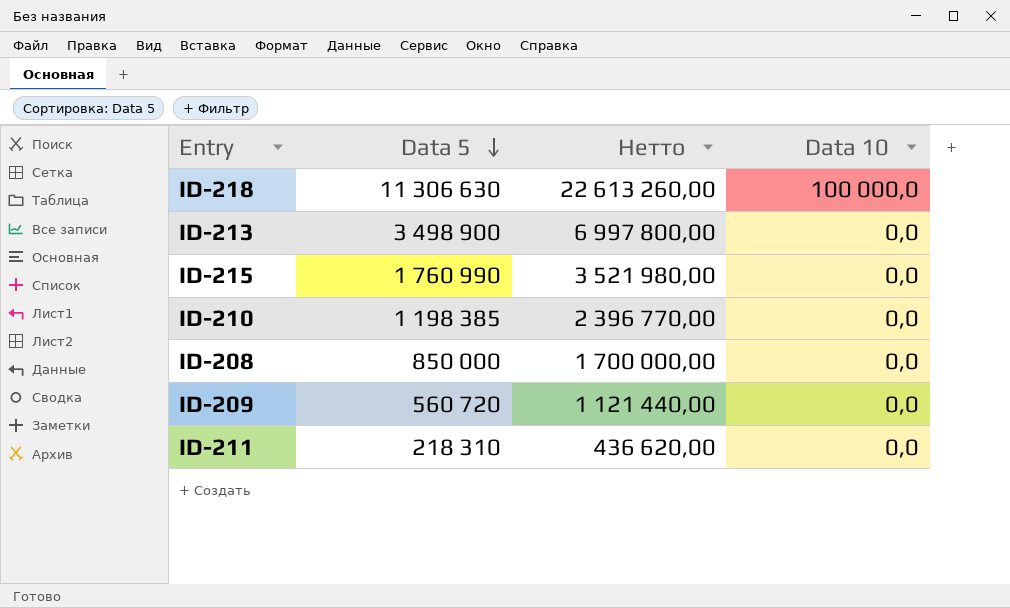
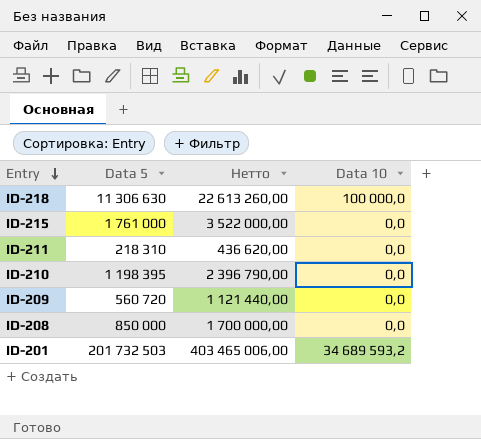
row order: Data 5 descending -> Entry descending
row ID-213: 3 498 900 | 6 997 800,00 | 0,0 -> none
ID-215 | Data 5: 1 760 990 -> 1 761 000
ID-215 | Нетто: 3 521 980,00 -> 3 522 000,00
ID-210 | Data 5: 1 198 385 -> 1 198 395
ID-210 | Нетто: 2 396 770,00 -> 2 396 790,00
row ID-201: none -> 201 732 503 | 403 465 006,00 | 34 689 593,2

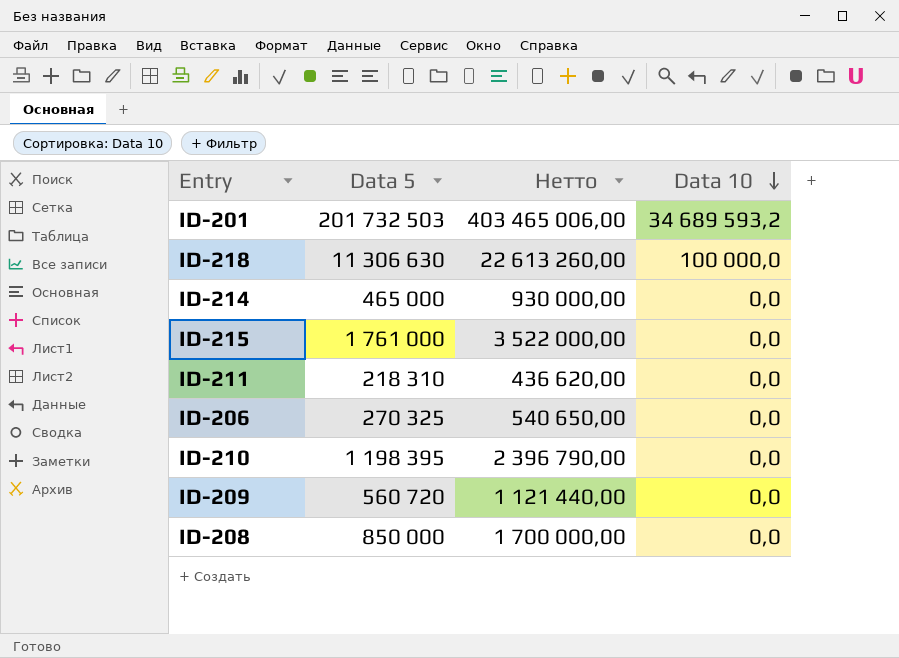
row order: Entry descending -> Data 10 descending
row ID-214: none -> 465 000 | 930 000,00 | 0,0
row ID-206: none -> 270 325 | 540 650,00 | 0,0

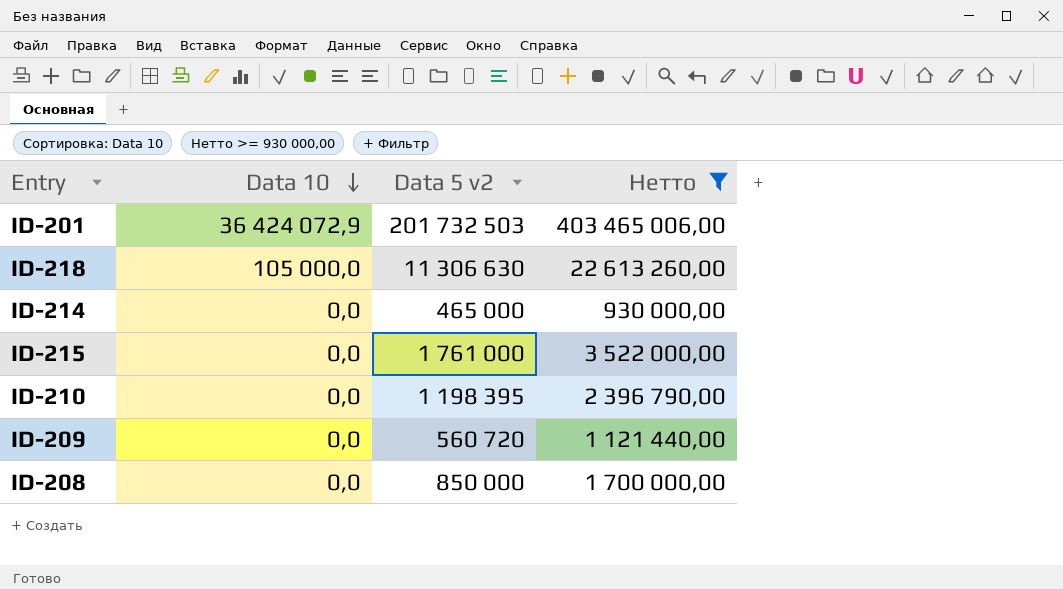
filter: none -> Нетто >= 930 000,00
column Data 10 | position: 4 -> 2
column name: Data 5 -> Data 5 v2
ID-201 | Data 10: 34 689 593,2 -> 36 424 072,9
ID-218 | Data 10: 100 000,0 -> 105 000,0

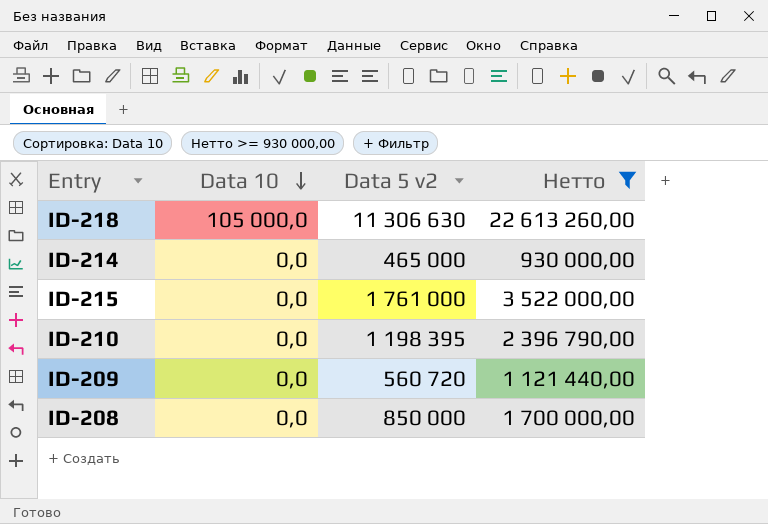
row ID-201: 36 424 072,9 | 201 732 503 | 403 465 006,00 -> none

